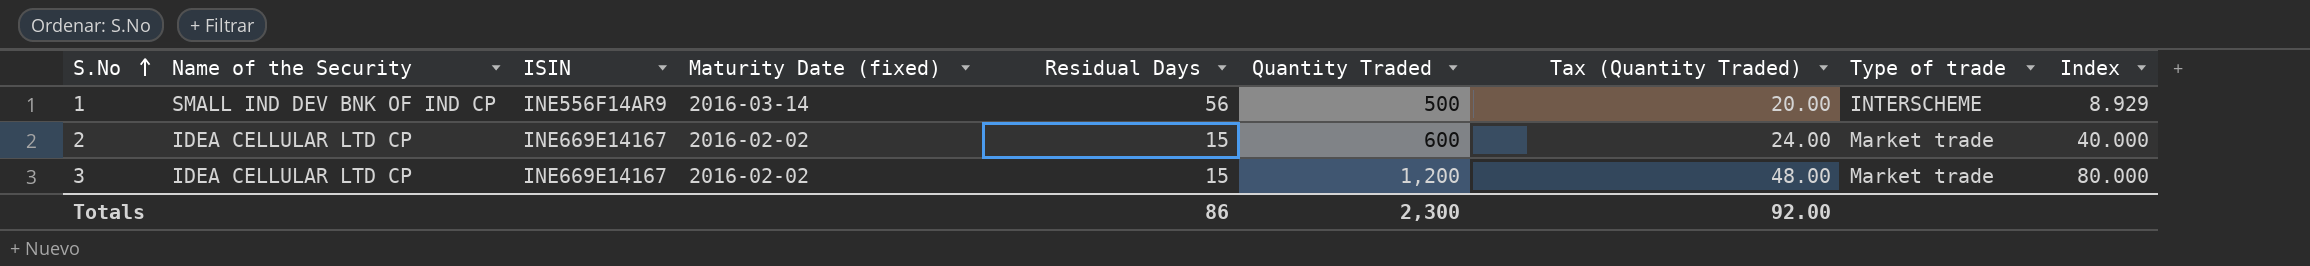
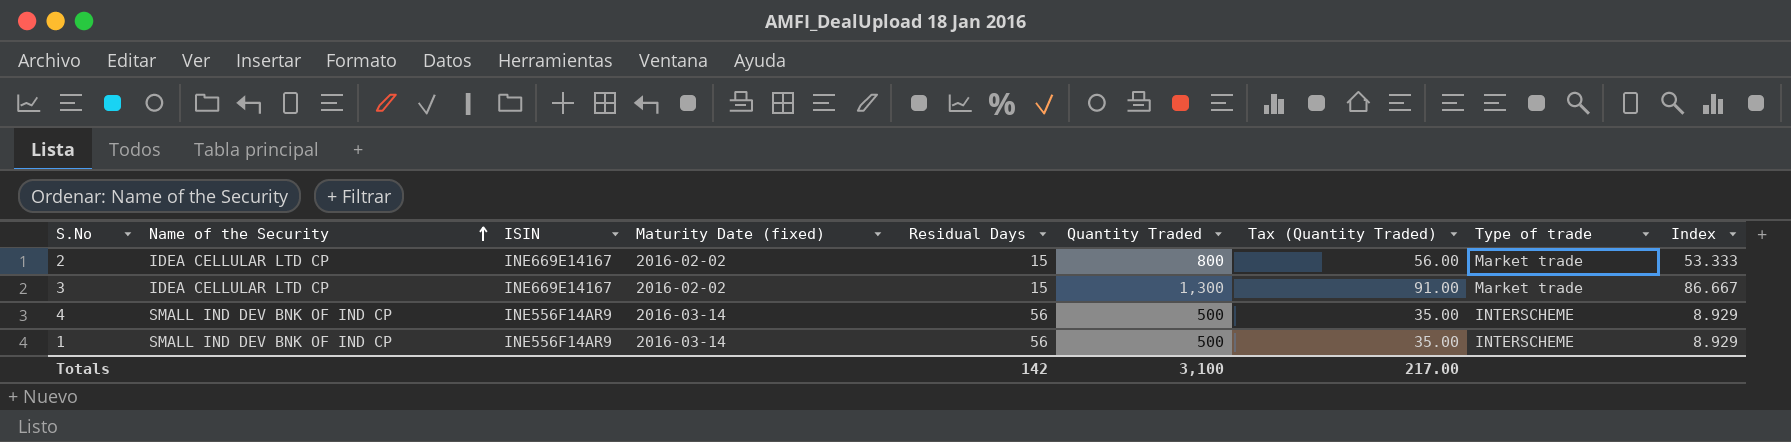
row order: S.No ascending -> Name of the Security ascending
column Tax (Quantity Traded) | formula: [Quantity Traded] * 0.04 -> [Quantity Traded] * 0.07
2 | Quantity Traded: 600 -> 800
2 | Index: 40.000 -> 53.333
3 | Quantity Traded: 1,200 -> 1,300
3 | Index: 80.000 -> 86.667
row 4: none -> SMALL IND DEV BNK OF IND CP | INE556F14AR9 | 2016-03-14 | 56 | 500 | 35.00 | INTERSCHEME | 8.929
Totals | Residual Days: 86 -> 142
Totals | Quantity Traded: 2,300 -> 3,100
Totals | Tax (Quantity Traded): 92.00 -> 217.00

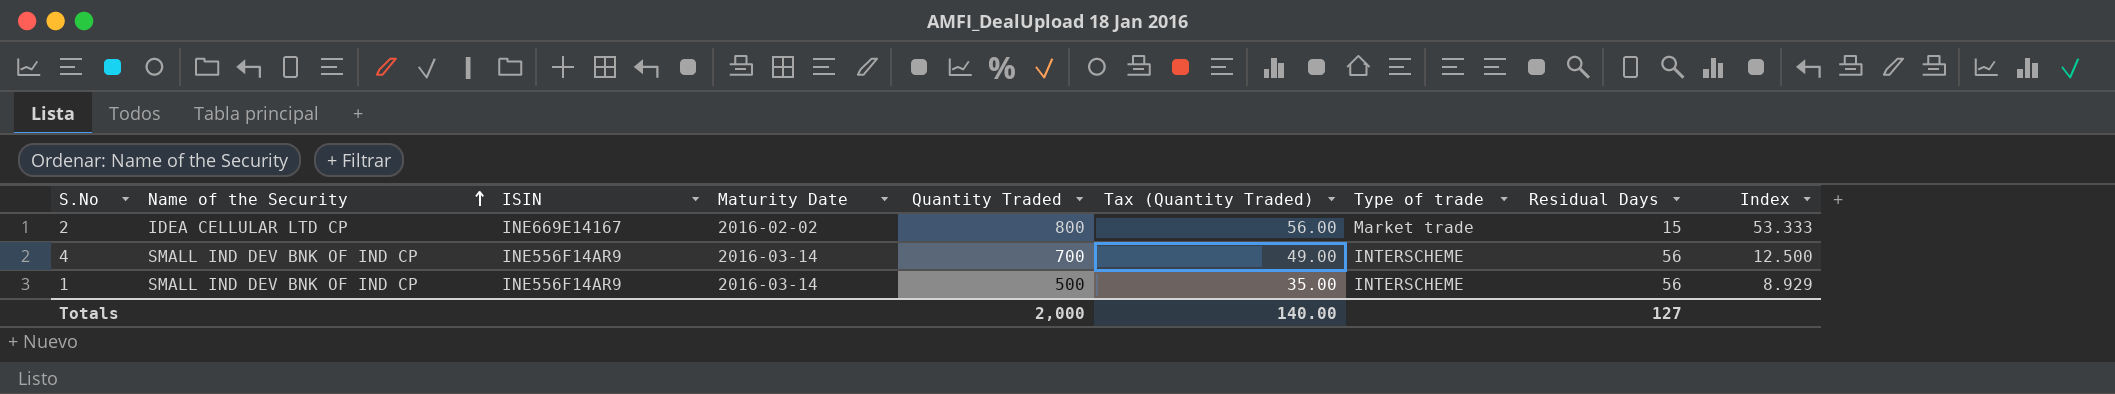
column name: Maturity Date (fixed) -> Maturity Date
column Residual Days | position: 5 -> 8
row 3: IDEA CELLULAR LTD CP | INE669E14167 | 2016-02-02 | 15 | 1,300 | 91.00 | Market trade | 86.667 -> none
4 | Quantity Traded: 500 -> 700
4 | Tax (Quantity Traded): 35.00 -> 49.00
4 | Index: 8.929 -> 12.500
Totals | Quantity Traded: 3,100 -> 2,000
Totals | Tax (Quantity Traded): 217.00 -> 140.00
Totals | Residual Days: 142 -> 127

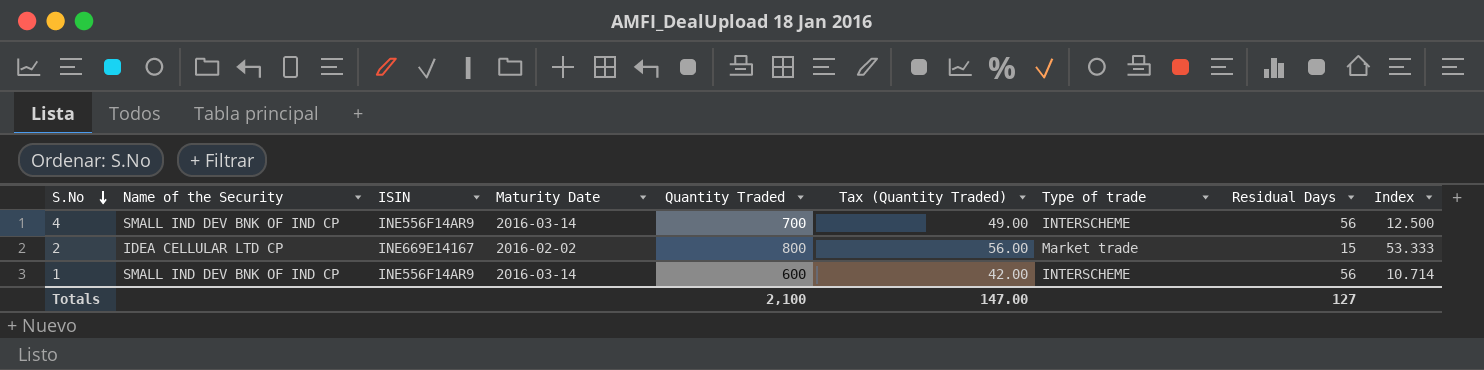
row order: Name of the Security ascending -> S.No descending
1 | Quantity Traded: 500 -> 600
1 | Tax (Quantity Traded): 35.00 -> 42.00
1 | Index: 8.929 -> 10.714
Totals | Quantity Traded: 2,000 -> 2,100
Totals | Tax (Quantity Traded): 140.00 -> 147.00

